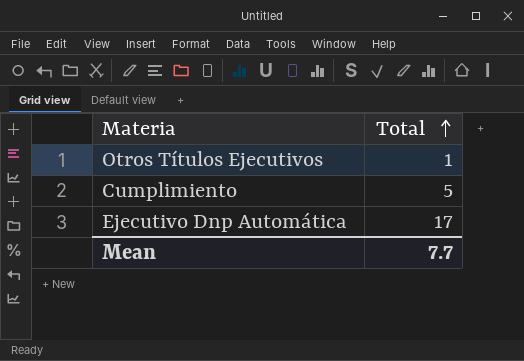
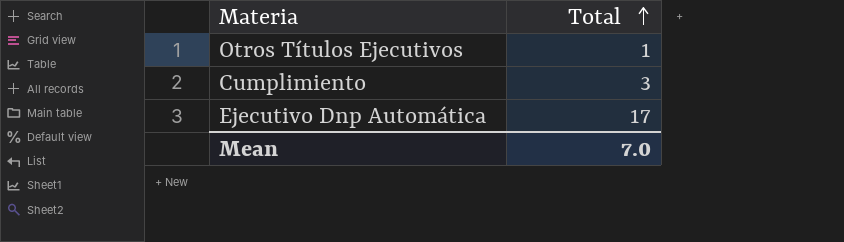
Cumplimiento | Total: 5 -> 3
Mean | Total: 7.7 -> 7.0

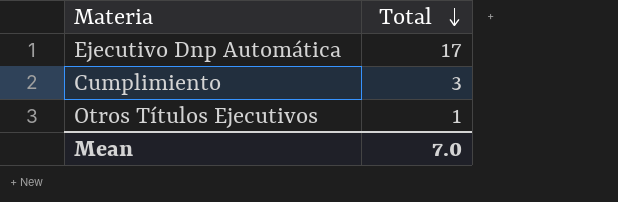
row order: Total ascending -> Total descending

